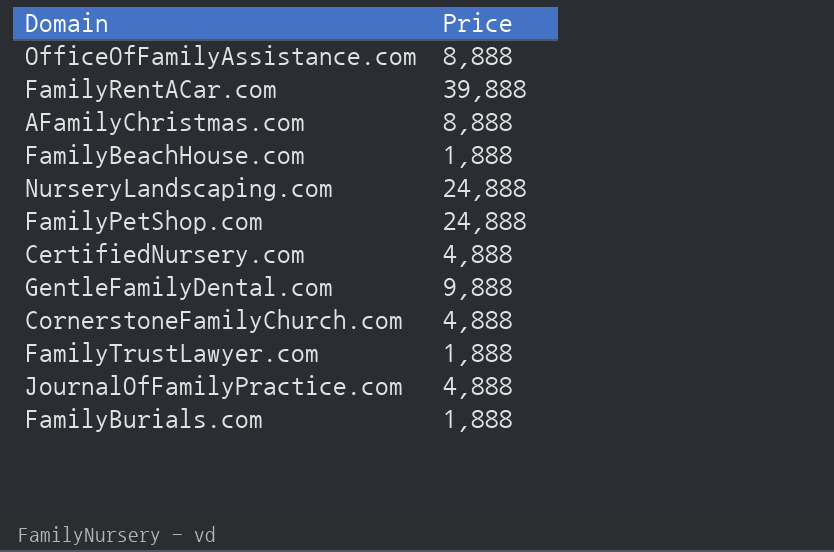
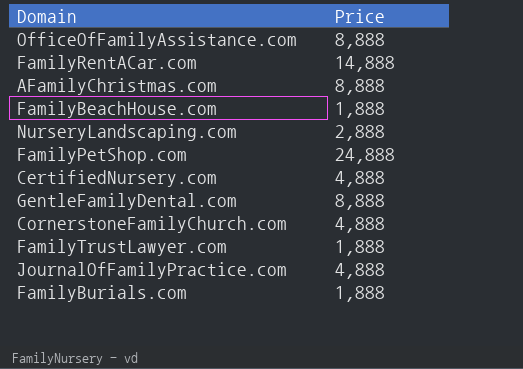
FamilyRentACar.com | Price: 39,888 -> 14,888
NurseryLandscaping.com | Price: 24,888 -> 2,888
GentleFamilyDental.com | Price: 9,888 -> 8,888

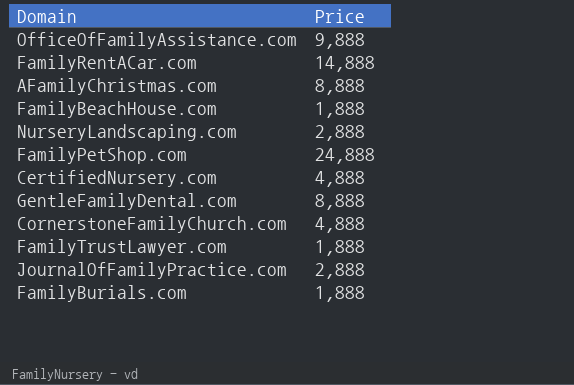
OfficeOfFamilyAssistance.com | Price: 8,888 -> 9,888
JournalOfFamilyPractice.com | Price: 4,888 -> 2,888

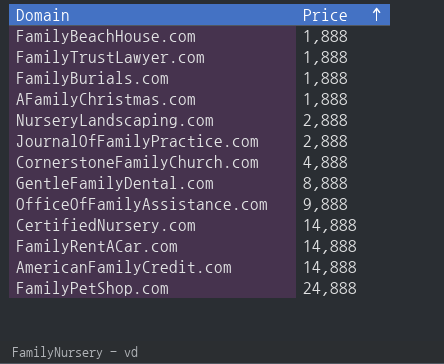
row order: none -> Price ascending
AFamilyChristmas.com | Price: 8,888 -> 1,888
CertifiedNursery.com | Price: 4,888 -> 14,888
row AmericanFamilyCredit.com: none -> 14,888

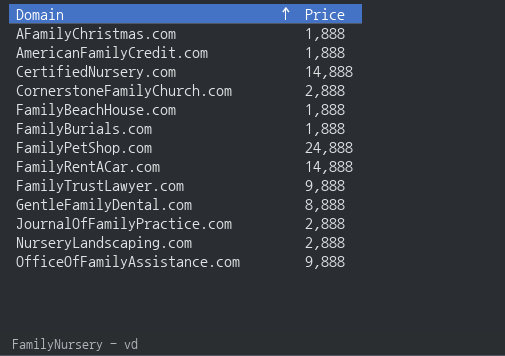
row order: Price ascending -> Domain ascending
AmericanFamilyCredit.com | Price: 14,888 -> 1,888
CornerstoneFamilyChurch.com | Price: 4,888 -> 2,888
FamilyTrustLawyer.com | Price: 1,888 -> 9,888

